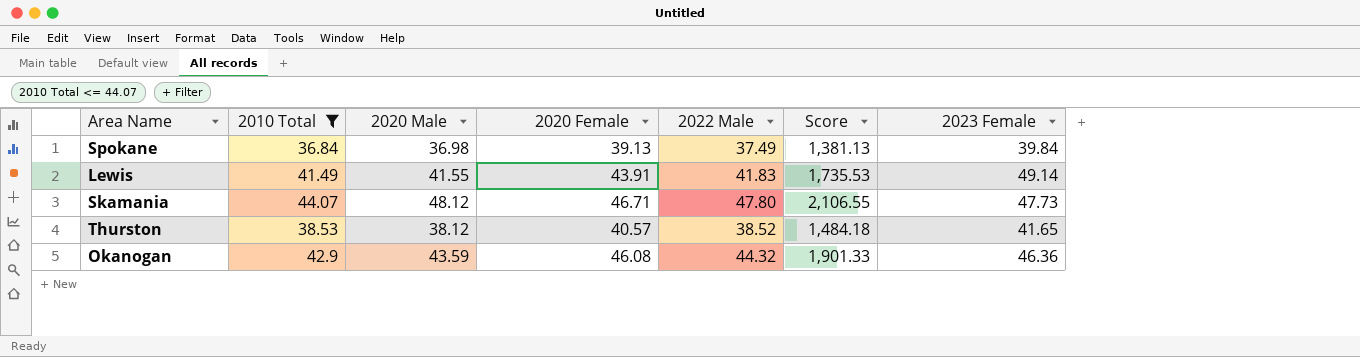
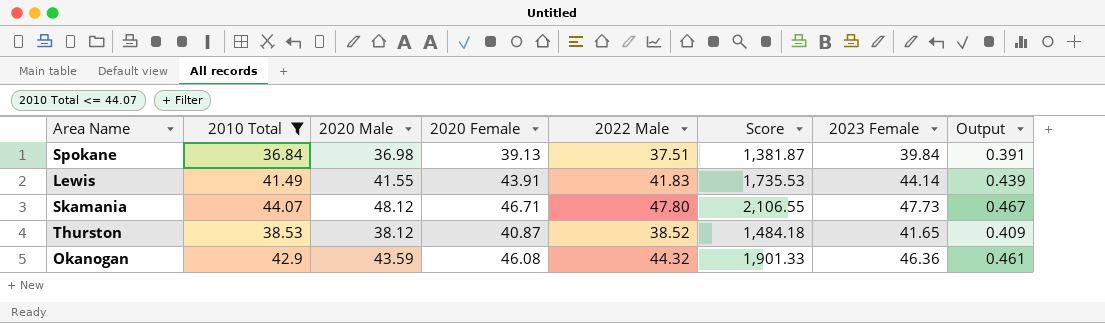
column Output | formula: none -> [2020 Female] * 0.01
Spokane | 2022 Male: 37.49 -> 37.51
Spokane | Score: 1,381.13 -> 1,381.87
Lewis | 2023 Female: 49.14 -> 44.14
Thurston | 2020 Female: 40.57 -> 40.87

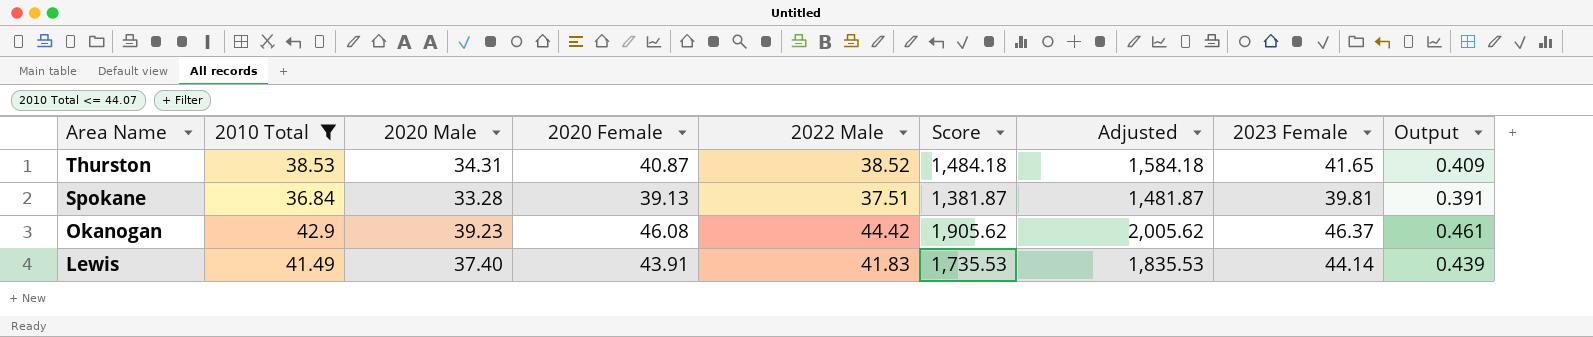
row order: none -> Area Name descending
column Adjusted | formula: none -> [Score] + 100
row Skamania: 44.07 | 48.12 | 46.71 | 47.80 | 2,106.55 | 47.73 | 0.467 -> none
Thurston | 2020 Male: 38.12 -> 34.31
Spokane | 2020 Male: 36.98 -> 33.28
Spokane | 2023 Female: 39.84 -> 39.81
Okanogan | 2020 Male: 43.59 -> 39.23
Okanogan | 2022 Male: 44.32 -> 44.42
Okanogan | Score: 1,901.33 -> 1,905.62
Okanogan | 2023 Female: 46.36 -> 46.37
Lewis | 2020 Male: 41.55 -> 37.40

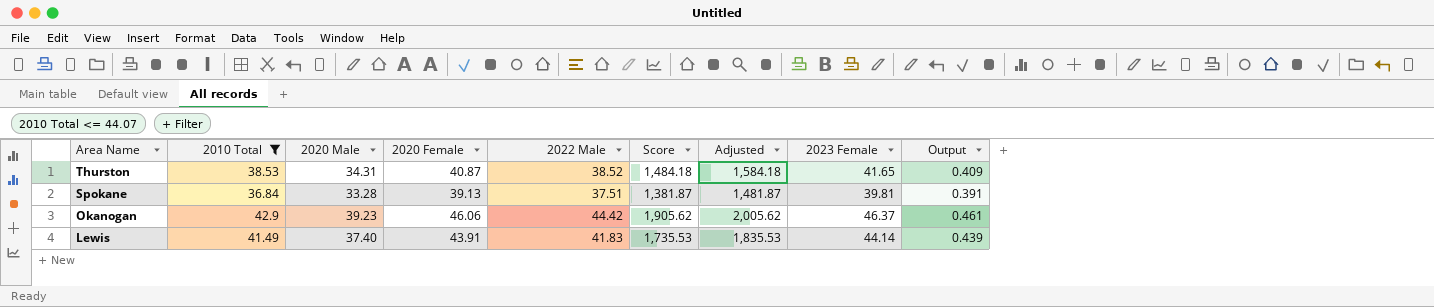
Okanogan | 2020 Female: 46.08 -> 46.06

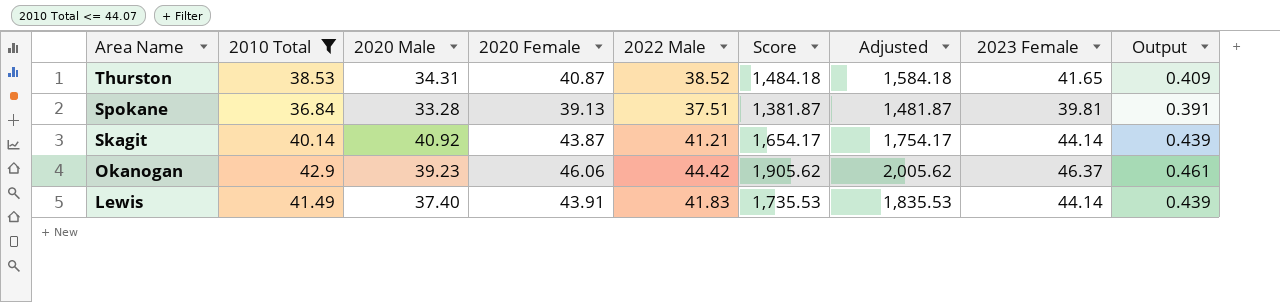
row Skagit: none -> 40.14 | 40.92 | 43.87 | 41.21 | 1,654.17 | 1,754.17 | 44.14 | 0.439

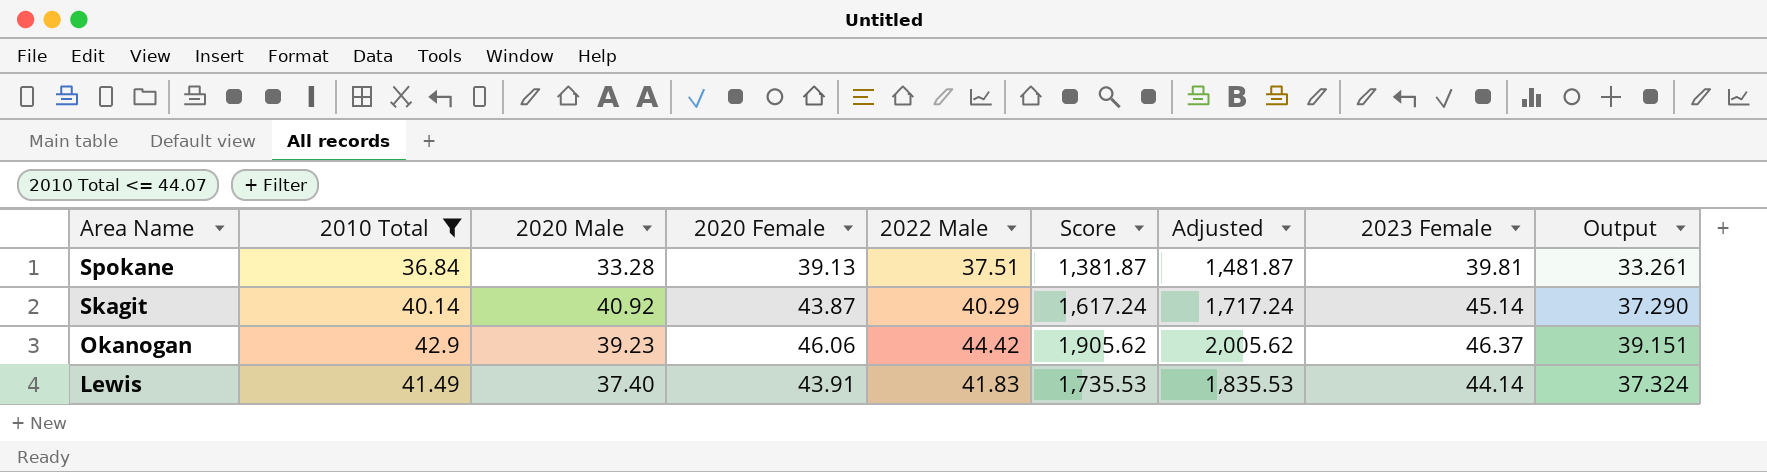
column Output | formula: [2020 Female] * 0.01 -> [2020 Female] * 0.85
row Thurston: 38.53 | 34.31 | 40.87 | 38.52 | 1,484.18 | 1,584.18 | 41.65 | 0.409 -> none
Skagit | 2022 Male: 41.21 -> 40.29
Skagit | Score: 1,654.17 -> 1,617.24
Skagit | Adjusted: 1,754.17 -> 1,717.24
Skagit | 2023 Female: 44.14 -> 45.14

